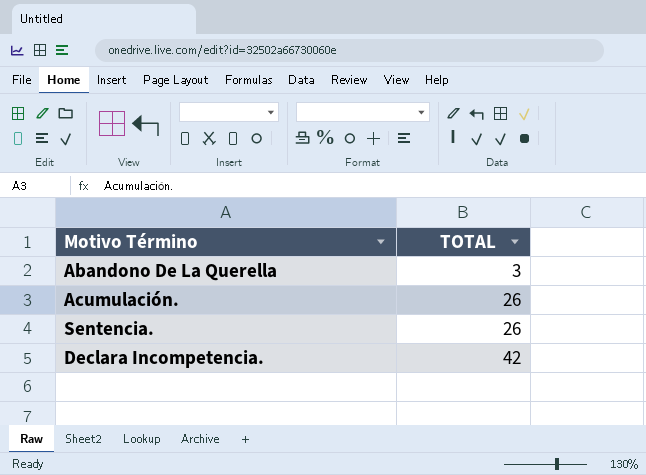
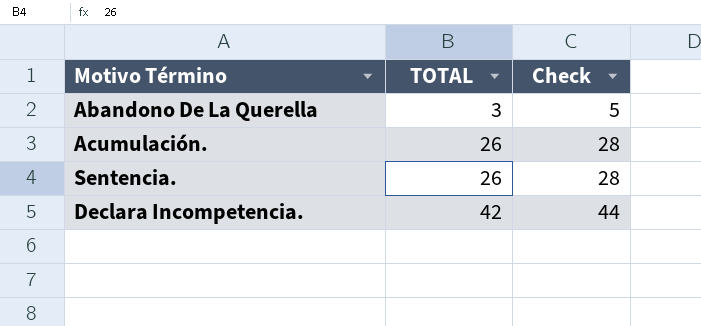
column Check | formula: none -> [TOTAL] + 2

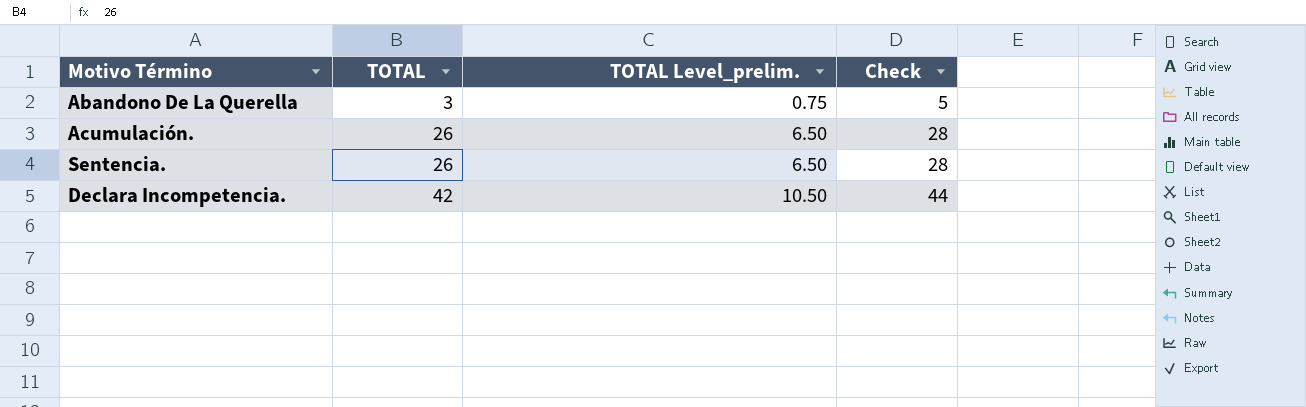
column TOTAL Level_prelim. | formula: none -> [TOTAL] * 0.25

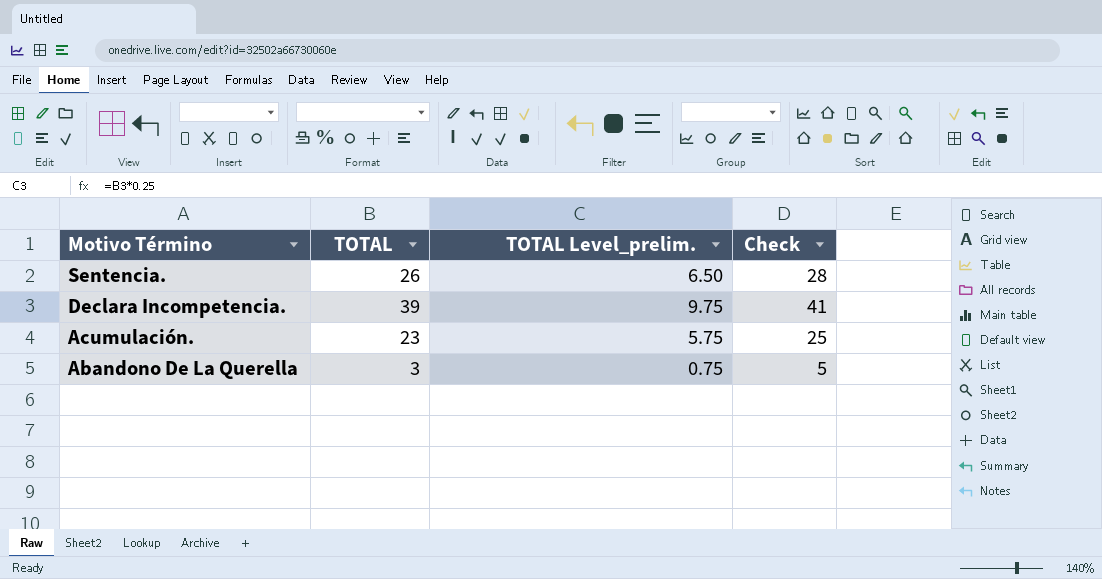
row order: TOTAL ascending -> Motivo Término descending
Declara Incompetencia. | TOTAL: 42 -> 39
Declara Incompetencia. | TOTAL Level_prelim.: 10.50 -> 9.75
Declara Incompetencia. | Check: 44 -> 41
Acumulación. | TOTAL: 26 -> 23
Acumulación. | TOTAL Level_prelim.: 6.50 -> 5.75
Acumulación. | Check: 28 -> 25

